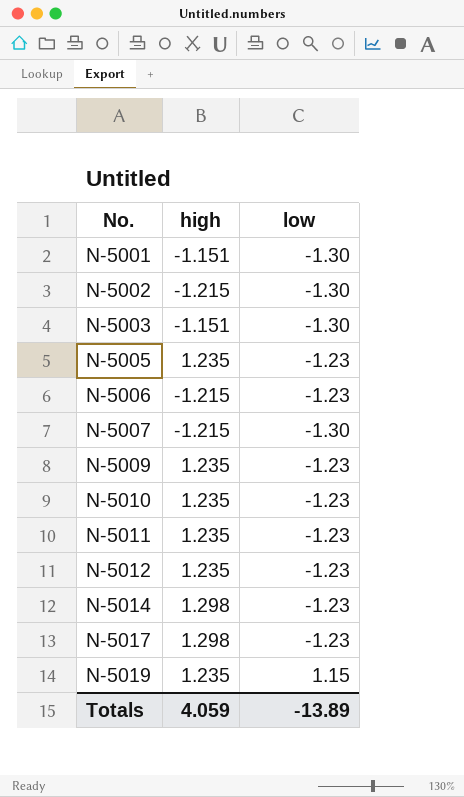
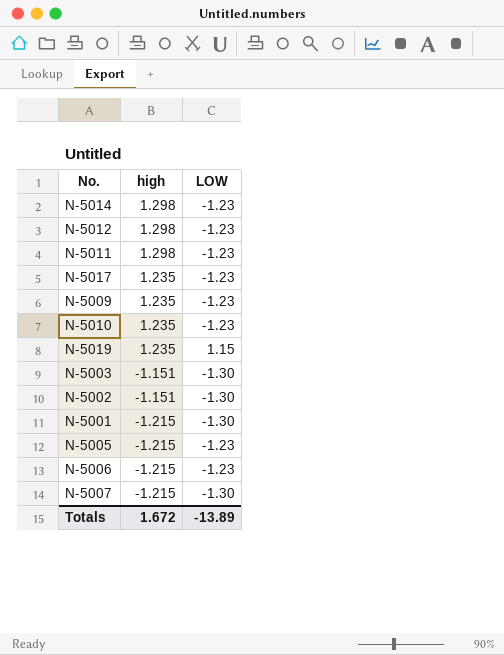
row order: No. ascending -> high descending
column name: low -> LOW
N-5012 | high: 1.235 -> 1.298
N-5011 | high: 1.235 -> 1.298
N-5017 | high: 1.298 -> 1.235
N-5002 | high: -1.215 -> -1.151
N-5001 | high: -1.151 -> -1.215
N-5005 | high: 1.235 -> -1.215
Totals | high: 4.059 -> 1.672

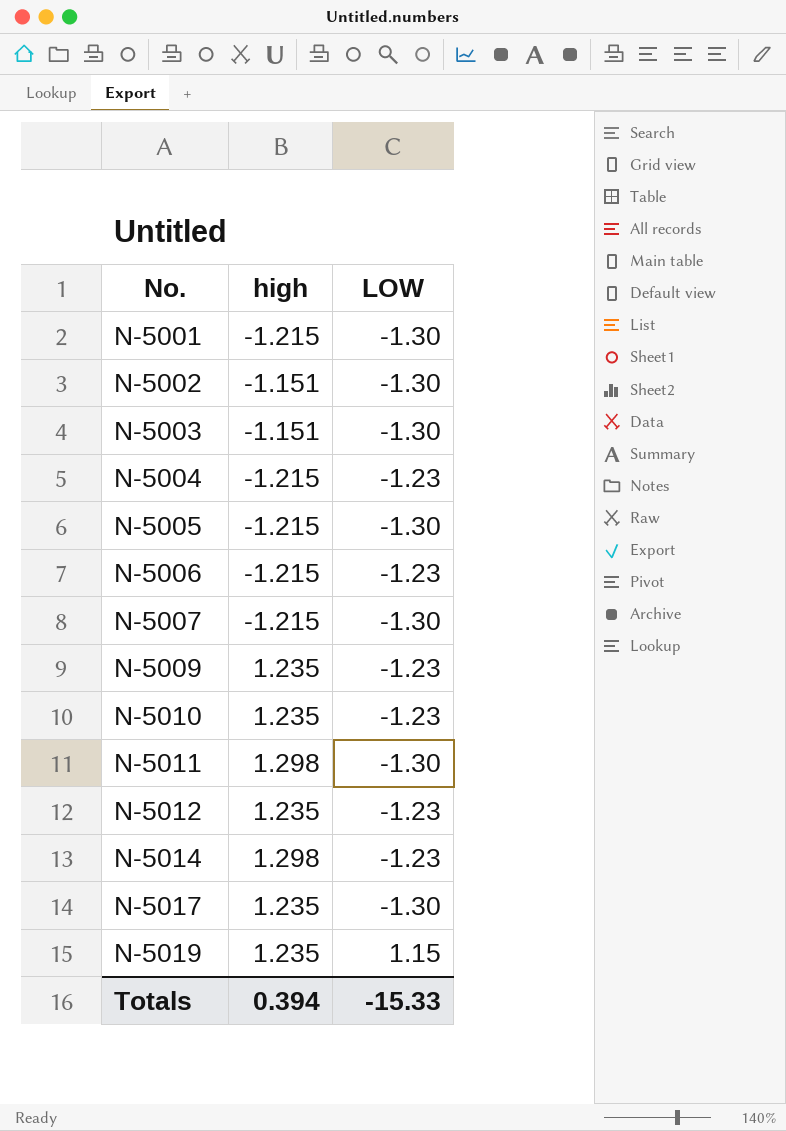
row order: high descending -> No. ascending
row N-5004: none -> -1.215 | -1.23
N-5005 | LOW: -1.23 -> -1.30
N-5011 | LOW: -1.23 -> -1.30
N-5012 | high: 1.298 -> 1.235
N-5017 | LOW: -1.23 -> -1.30
Totals | high: 1.672 -> 0.394
Totals | LOW: -13.89 -> -15.33

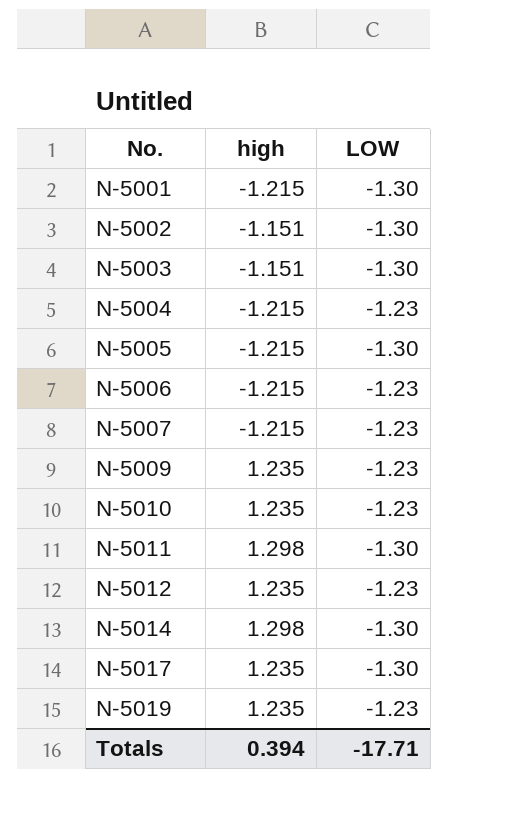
N-5007 | LOW: -1.30 -> -1.23
N-5014 | LOW: -1.23 -> -1.30
N-5019 | LOW: 1.15 -> -1.23
Totals | LOW: -15.33 -> -17.71

